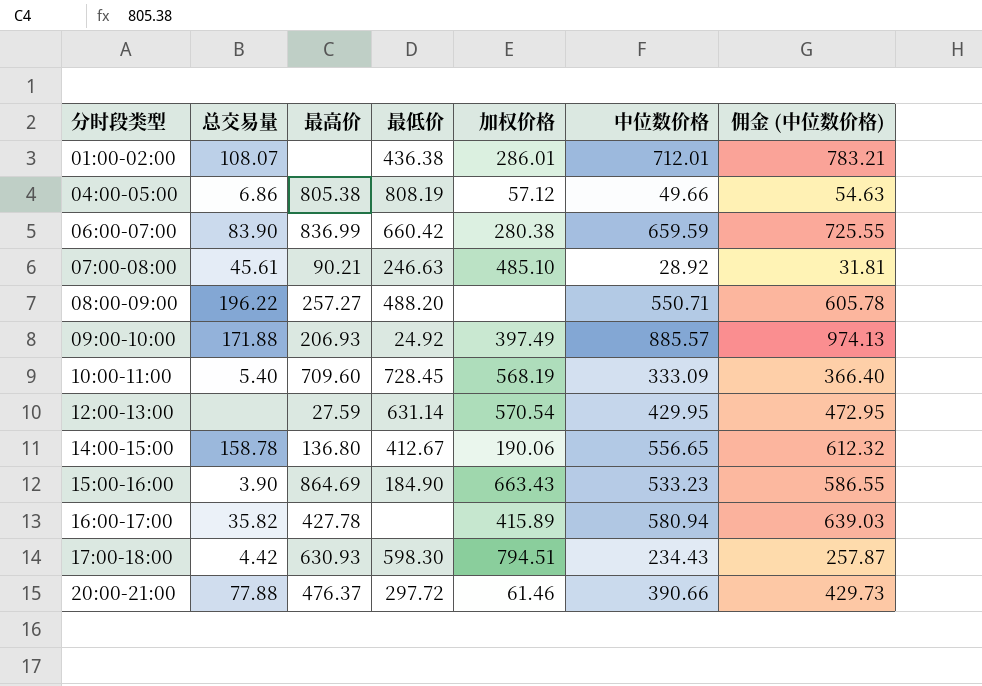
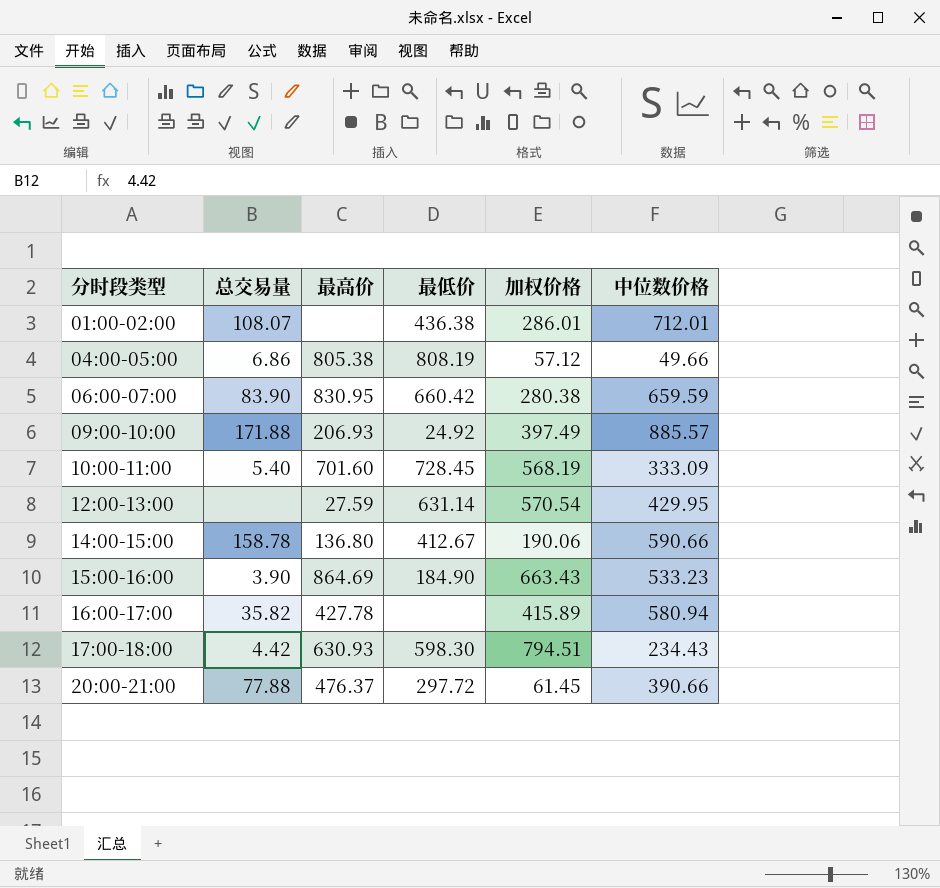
column 佣金 (中位数价格) | formula: [中位数价格] * 1.1 -> none
row 07:00-08:00: 45.61 | 90.21 | 246.63 | 485.10 | 28.92 | 31.81 -> none
row 08:00-09:00: 196.22 | 257.27 | 488.20 | none | 550.71 | 605.78 -> none
06:00-07:00 | 最高价: 836.99 -> 830.95
10:00-11:00 | 最高价: 709.60 -> 701.60
14:00-15:00 | 中位数价格: 556.65 -> 590.66
20:00-21:00 | 加权价格: 61.46 -> 61.45

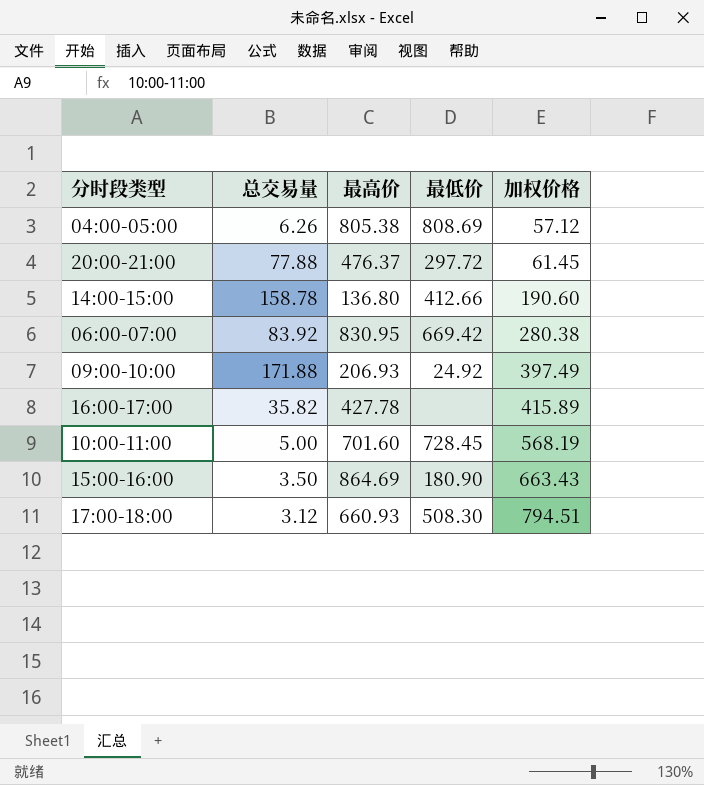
row order: 分时段类型 ascending -> 加权价格 ascending
column 中位数价格 | position: 6 -> none
row 01:00-02:00: 108.07 | none | 436.38 | 286.01 | 712.01 -> none
row 12:00-13:00: none | 27.59 | 631.14 | 570.54 | 429.95 -> none
04:00-05:00 | 总交易量: 6.86 -> 6.26
04:00-05:00 | 最低价: 808.19 -> 808.69
14:00-15:00 | 最低价: 412.67 -> 412.66
14:00-15:00 | 加权价格: 190.06 -> 190.60
06:00-07:00 | 总交易量: 83.90 -> 83.92
06:00-07:00 | 最低价: 660.42 -> 669.42
10:00-11:00 | 总交易量: 5.40 -> 5.00
15:00-16:00 | 总交易量: 3.90 -> 3.50
15:00-16:00 | 最低价: 184.90 -> 180.90
17:00-18:00 | 总交易量: 4.42 -> 3.12
17:00-18:00 | 最高价: 630.93 -> 660.93
17:00-18:00 | 最低价: 598.30 -> 508.30

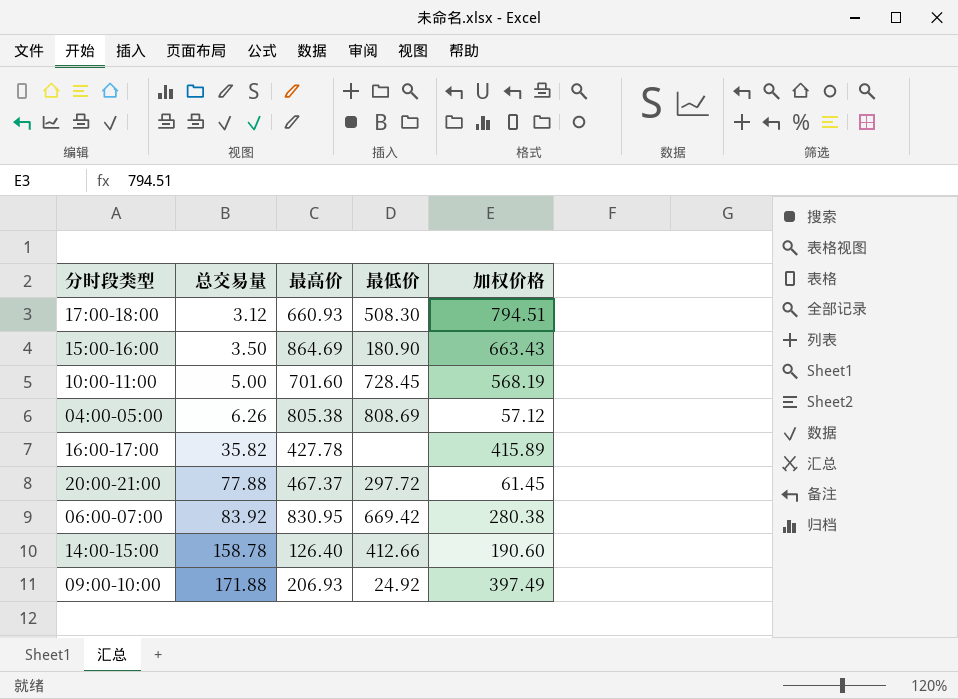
row order: 加权价格 ascending -> 总交易量 ascending
20:00-21:00 | 最高价: 476.37 -> 467.37
14:00-15:00 | 最高价: 136.80 -> 126.40

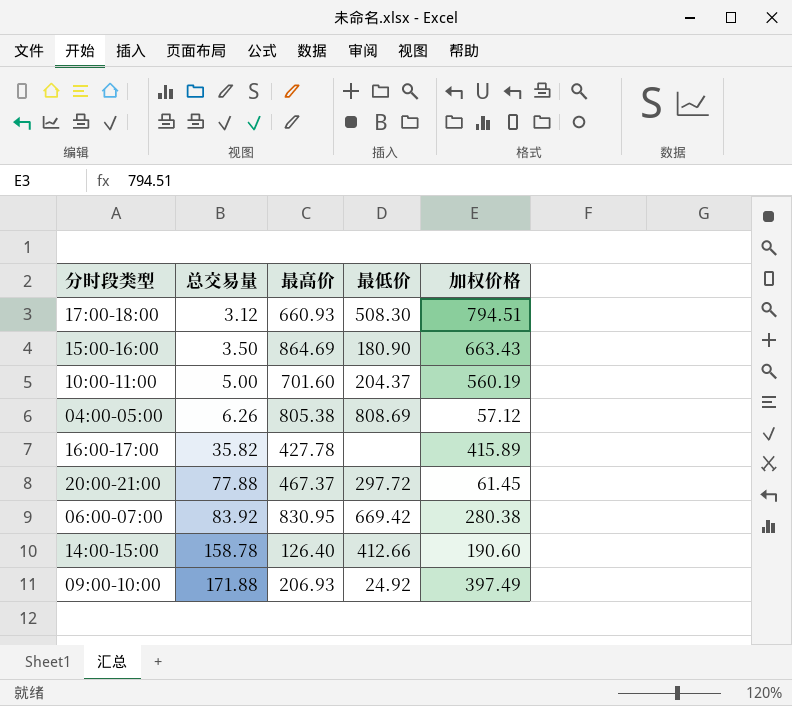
10:00-11:00 | 最低价: 728.45 -> 204.37
10:00-11:00 | 加权价格: 568.19 -> 560.19

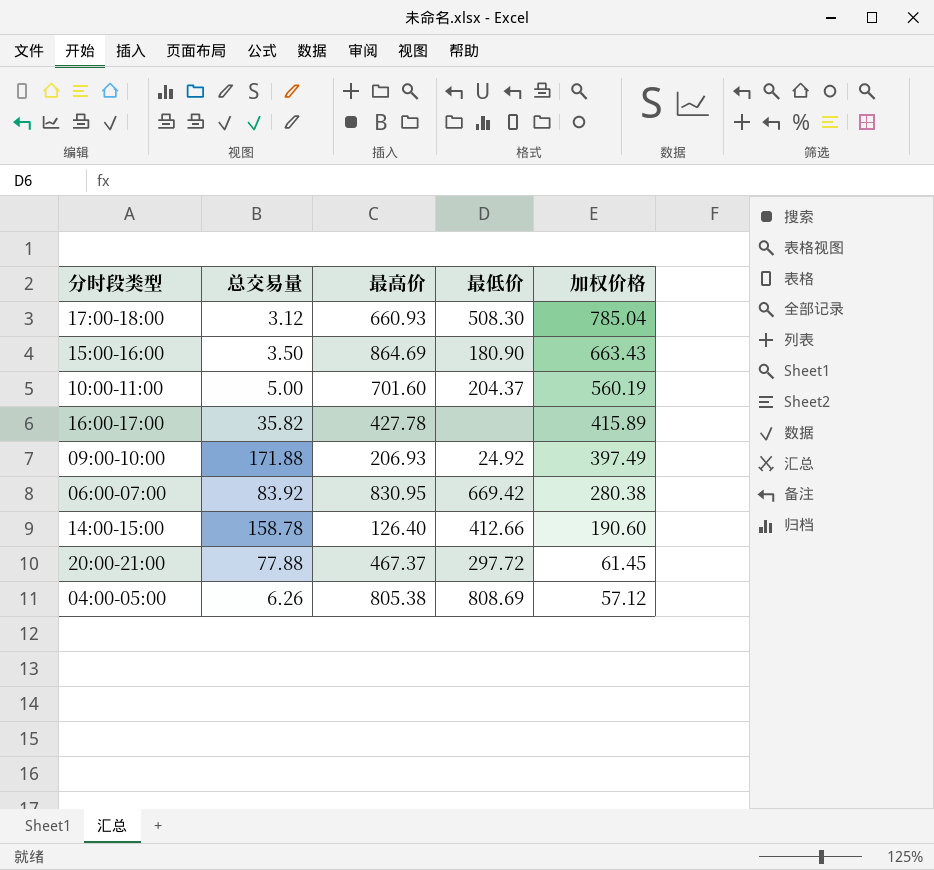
row order: 总交易量 ascending -> 加权价格 descending
17:00-18:00 | 加权价格: 794.51 -> 785.04

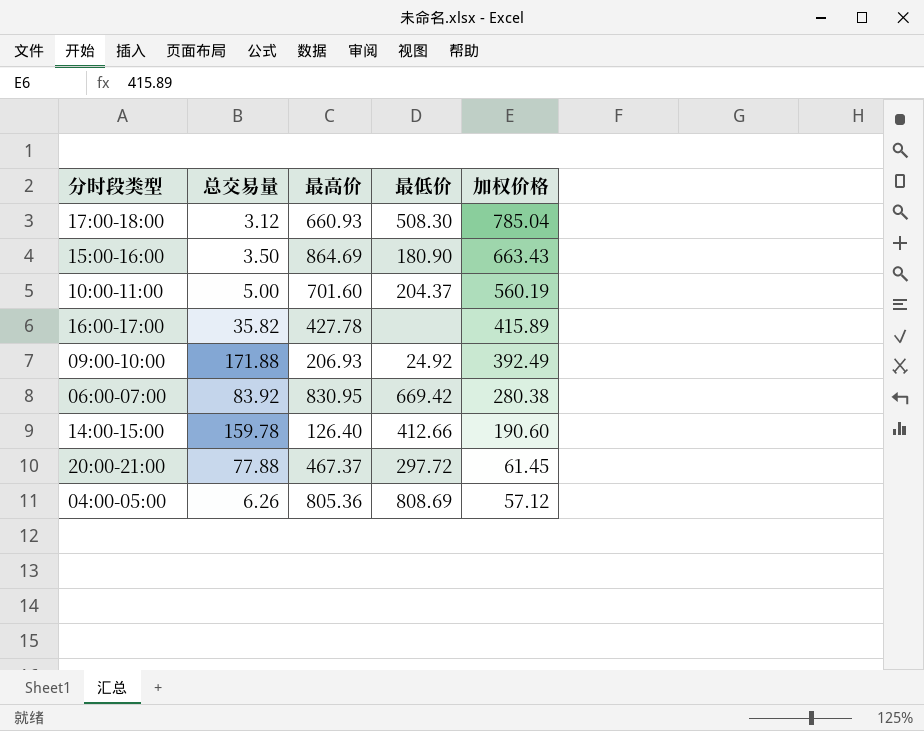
09:00-10:00 | 加权价格: 397.49 -> 392.49
14:00-15:00 | 总交易量: 158.78 -> 159.78
04:00-05:00 | 最高价: 805.38 -> 805.36

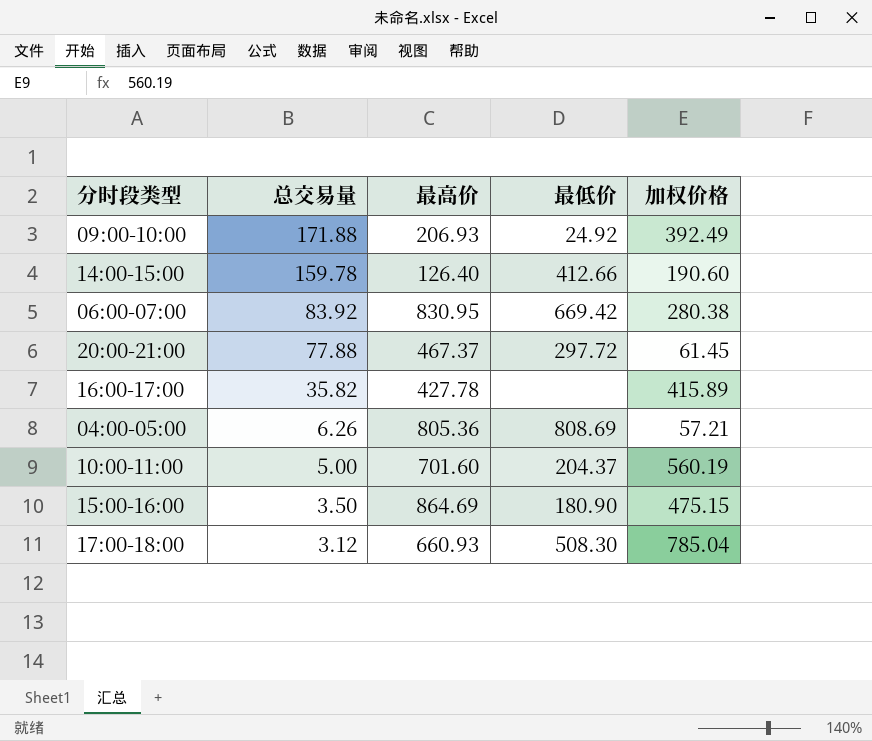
row order: 加权价格 descending -> 总交易量 descending
04:00-05:00 | 加权价格: 57.12 -> 57.21
15:00-16:00 | 加权价格: 663.43 -> 475.15

